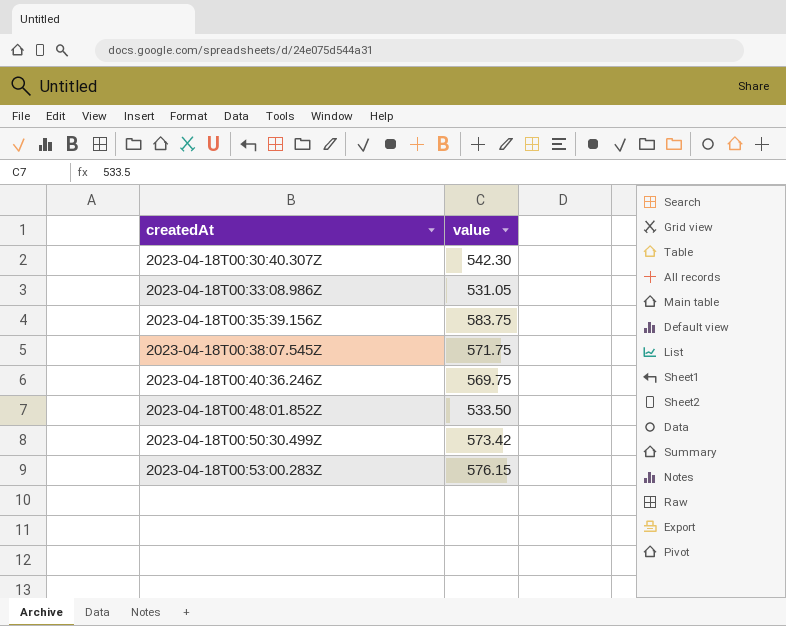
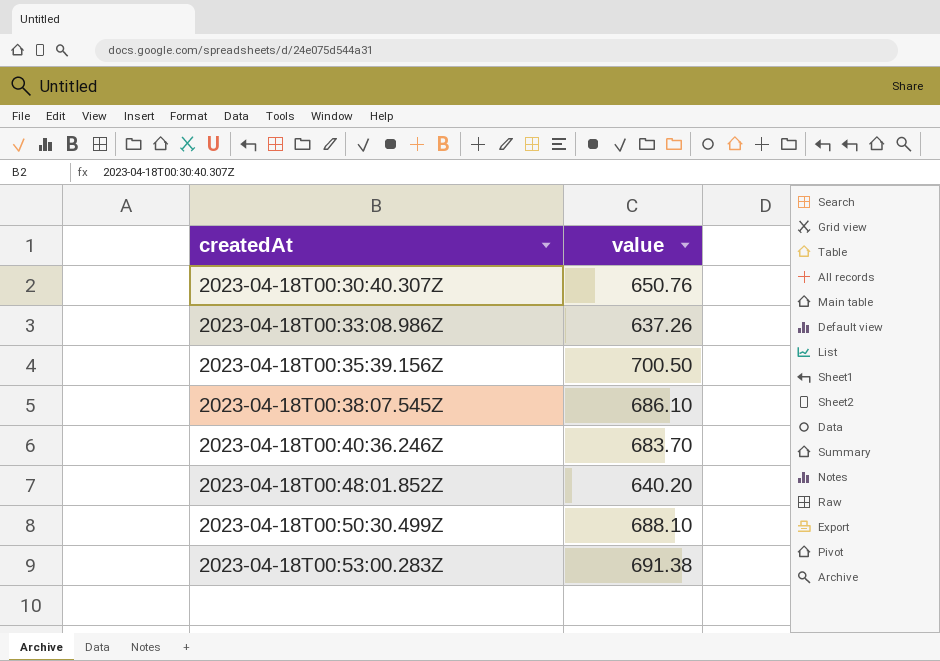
2023-04-18T00:30:40.307Z | value: 542.30 -> 650.76
2023-04-18T00:33:08.986Z | value: 531.05 -> 637.26
2023-04-18T00:35:39.156Z | value: 583.75 -> 700.50
2023-04-18T00:38:07.545Z | value: 571.75 -> 686.10
2023-04-18T00:40:36.246Z | value: 569.75 -> 683.70
2023-04-18T00:48:01.852Z | value: 533.50 -> 640.20
2023-04-18T00:50:30.499Z | value: 573.42 -> 688.10
2023-04-18T00:53:00.283Z | value: 576.15 -> 691.38

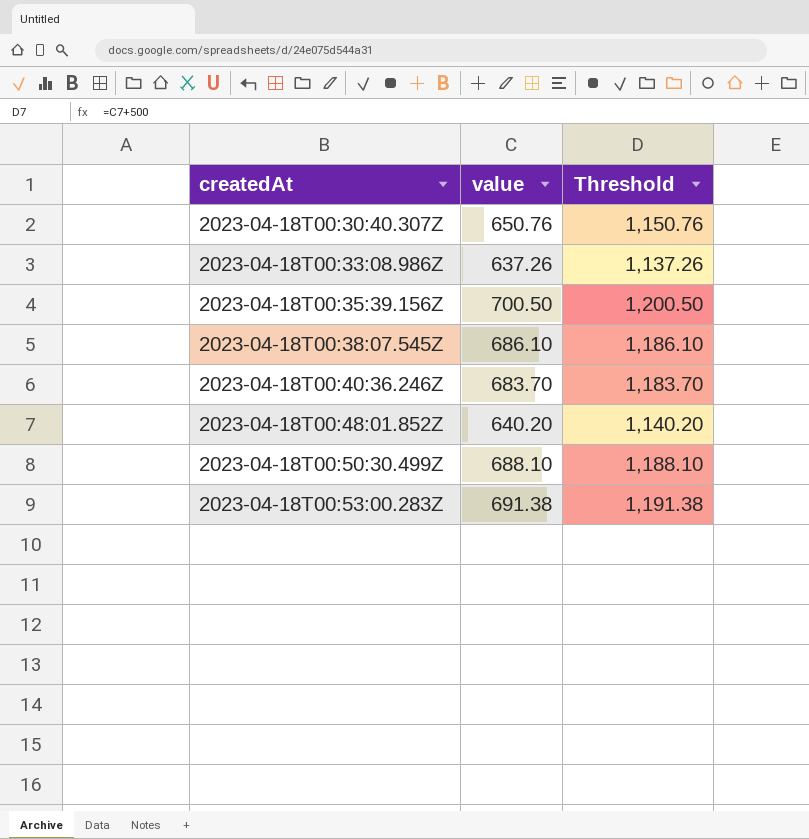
column Threshold | formula: none -> [value] + 500

